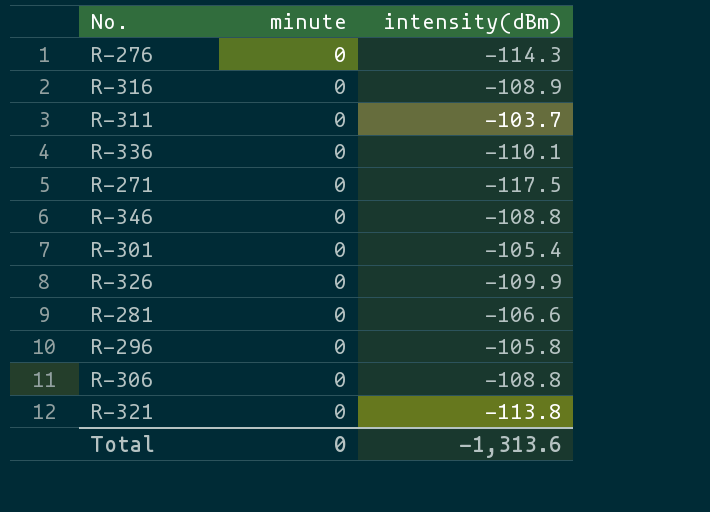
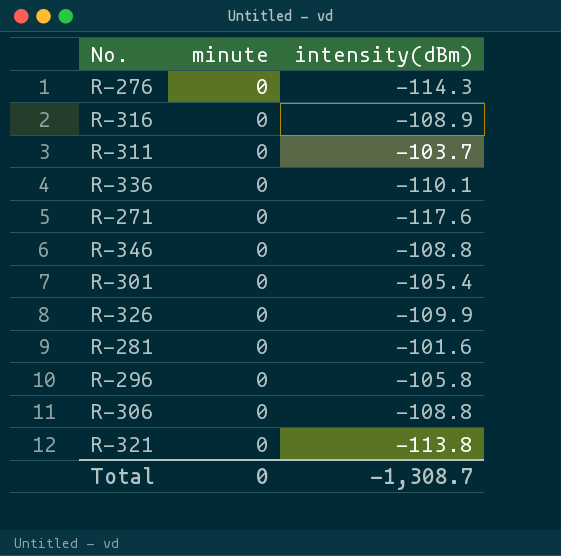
R-271 | intensity(dBm): -117.5 -> -117.6
R-281 | intensity(dBm): -106.6 -> -101.6
Total | intensity(dBm): -1,313.6 -> -1,308.7

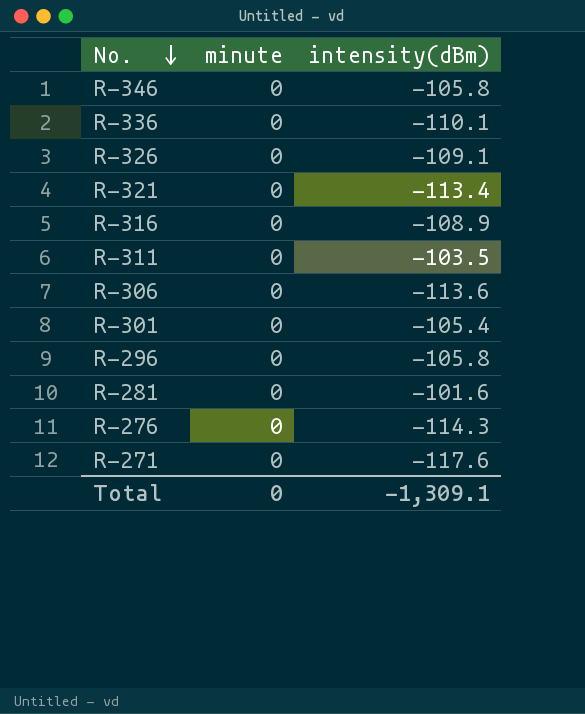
row order: none -> No. descending
R-346 | intensity(dBm): -108.8 -> -105.8
R-326 | intensity(dBm): -109.9 -> -109.1
R-321 | intensity(dBm): -113.8 -> -113.4
R-311 | intensity(dBm): -103.7 -> -103.5
R-306 | intensity(dBm): -108.8 -> -113.6
Total | intensity(dBm): -1,308.7 -> -1,309.1

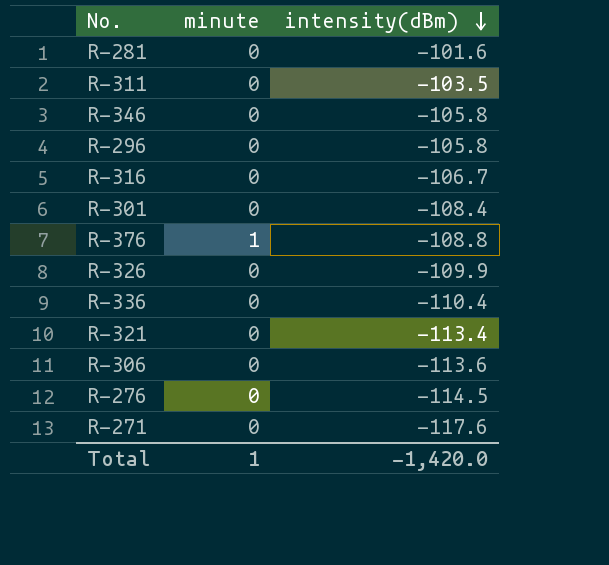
row order: No. descending -> intensity(dBm) descending
R-316 | intensity(dBm): -108.9 -> -106.7
R-301 | intensity(dBm): -105.4 -> -108.4
row R-376: none -> 1 | -108.8
R-326 | intensity(dBm): -109.1 -> -109.9
R-336 | intensity(dBm): -110.1 -> -110.4
R-276 | intensity(dBm): -114.3 -> -114.5
Total | minute: 0 -> 1
Total | intensity(dBm): -1,309.1 -> -1,420.0

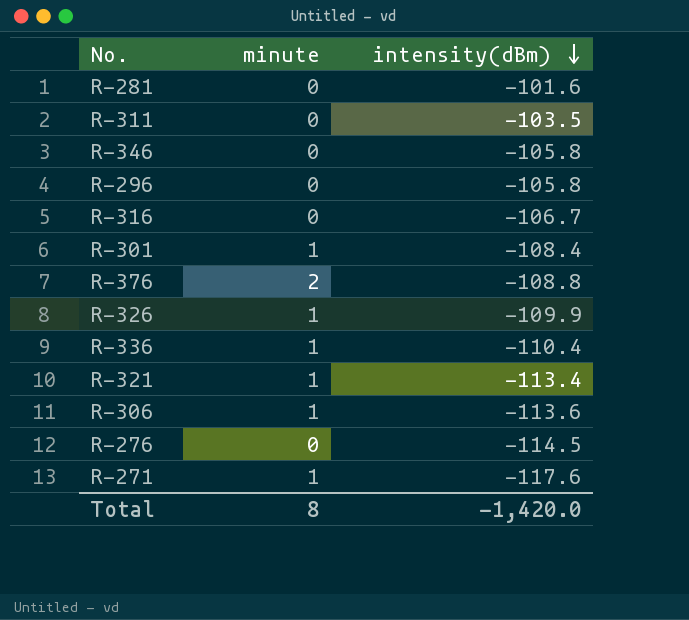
R-301 | minute: 0 -> 1
R-376 | minute: 1 -> 2
R-326 | minute: 0 -> 1
R-336 | minute: 0 -> 1
R-321 | minute: 0 -> 1
R-306 | minute: 0 -> 1
R-271 | minute: 0 -> 1
Total | minute: 1 -> 8

